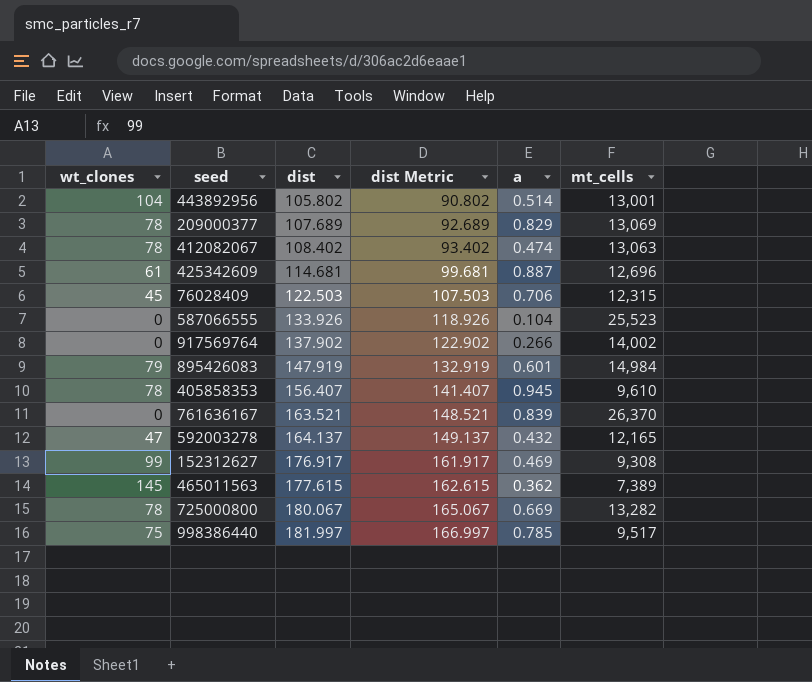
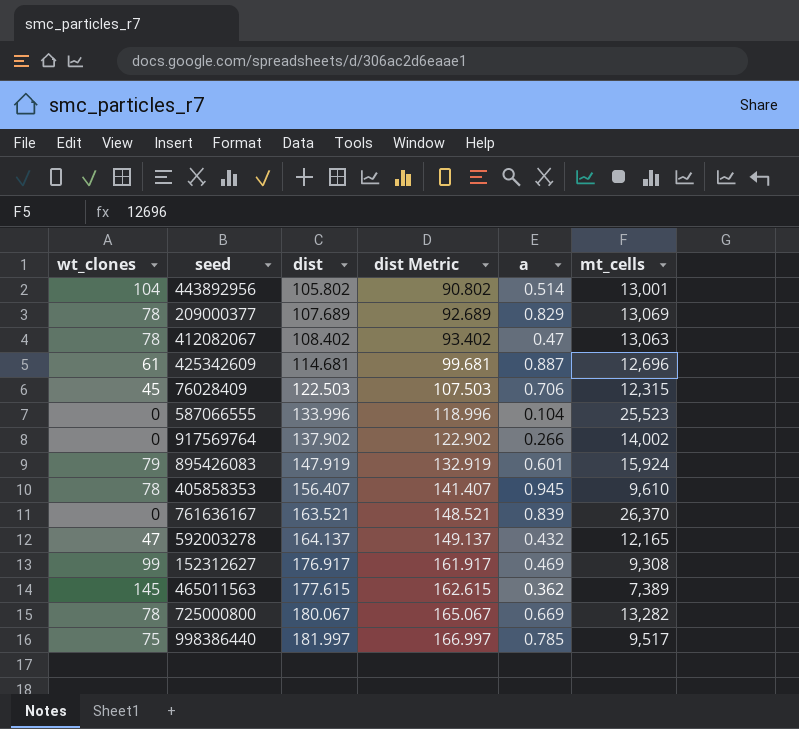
412082067 | a: 0.474 -> 0.47
587066555 | dist: 133.926 -> 133.996
587066555 | dist Metric: 118.926 -> 118.996
895426083 | mt_cells: 14,984 -> 15,924

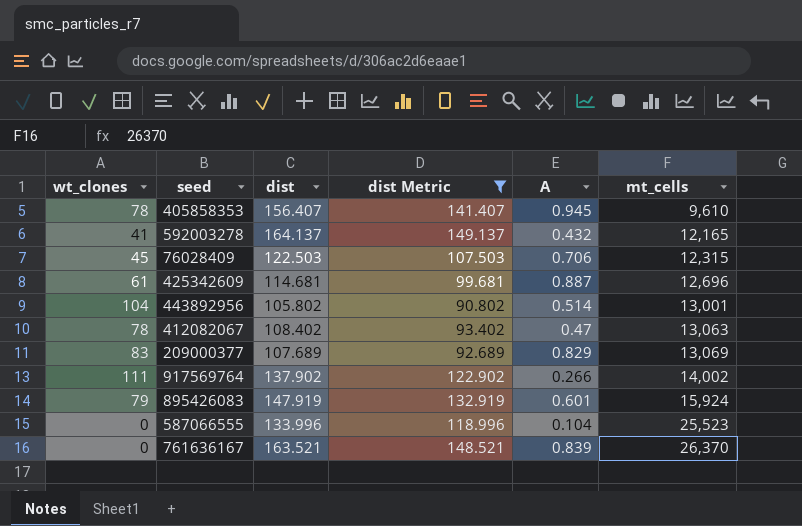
filter: none -> dist Metric <= 149.137
row order: dist ascending -> mt_cells ascending
column name: a -> A
592003278 | wt_clones: 47 -> 41
209000377 | wt_clones: 78 -> 83
917569764 | wt_clones: 0 -> 111

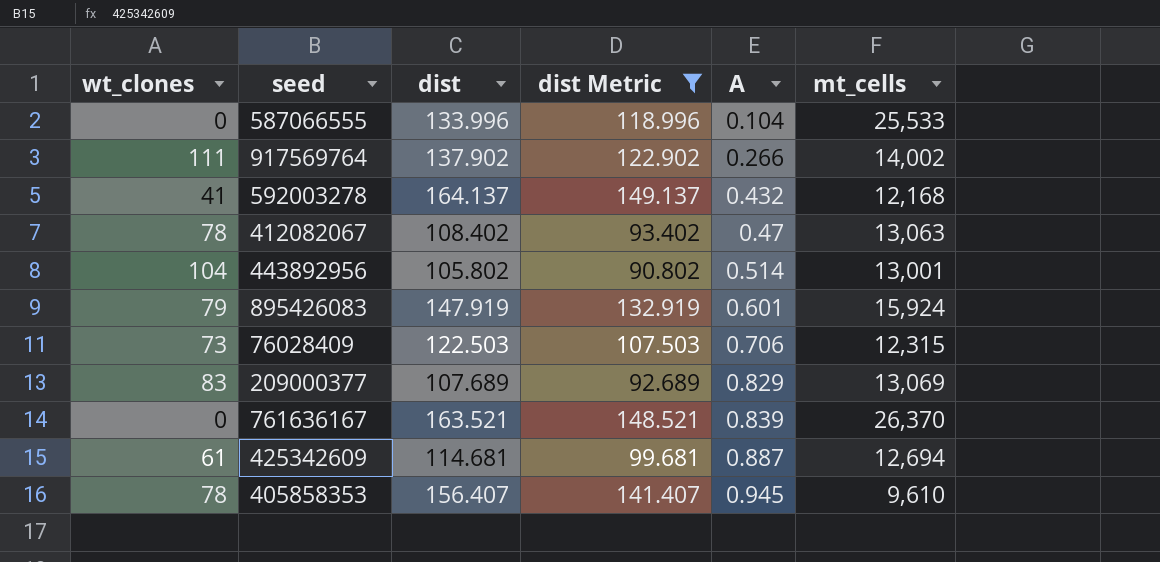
row order: mt_cells ascending -> A ascending
587066555 | mt_cells: 25,523 -> 25,533
592003278 | mt_cells: 12,165 -> 12,168
76028409 | wt_clones: 45 -> 73
425342609 | mt_cells: 12,696 -> 12,694

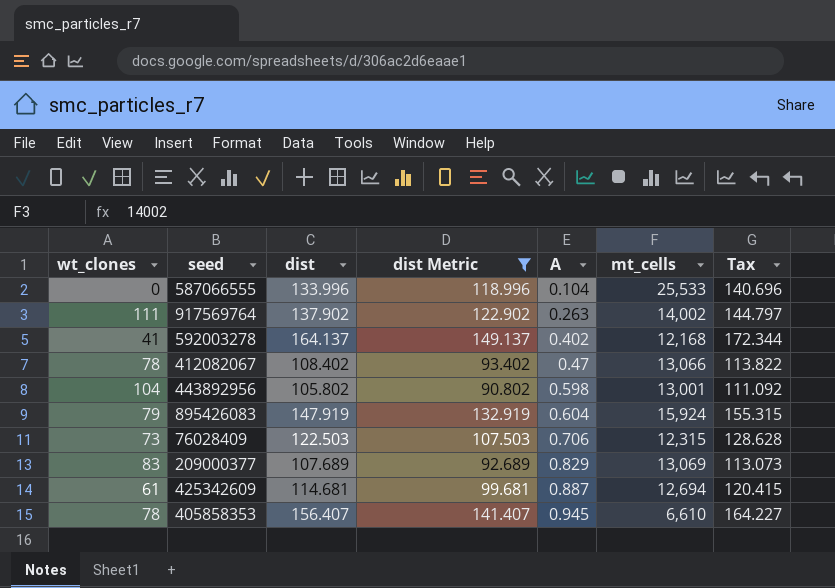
column Tax | formula: none -> [dist] * 1.05
row 761636167: 0 | 163.521 | 148.521 | 0.839 | 26,370 -> none
917569764 | A: 0.266 -> 0.263
592003278 | A: 0.432 -> 0.402
412082067 | mt_cells: 13,063 -> 13,066
443892956 | A: 0.514 -> 0.598
895426083 | A: 0.601 -> 0.604
405858353 | mt_cells: 9,610 -> 6,610

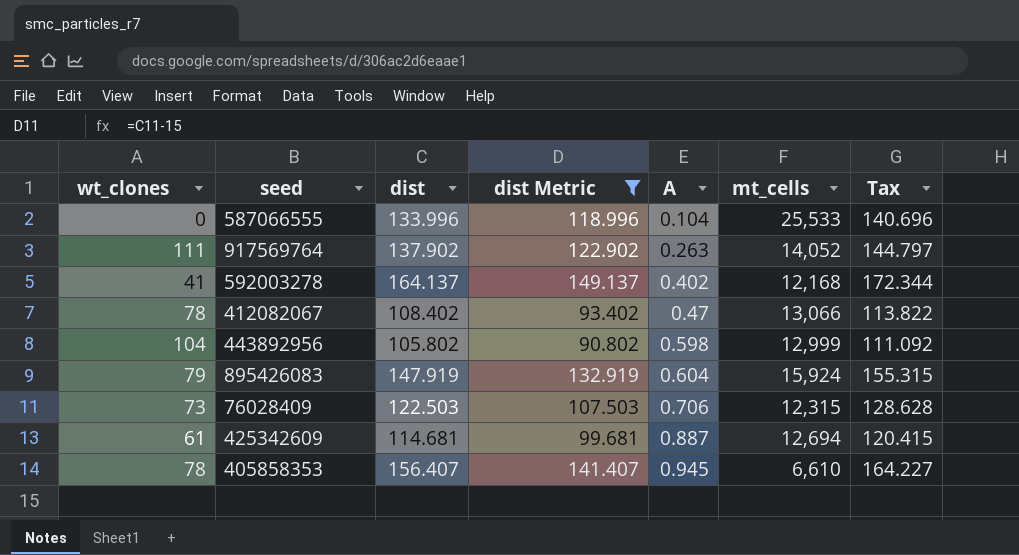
row 209000377: 83 | 107.689 | 92.689 | 0.829 | 13,069 | 113.073 -> none
917569764 | mt_cells: 14,002 -> 14,052
443892956 | mt_cells: 13,001 -> 12,999

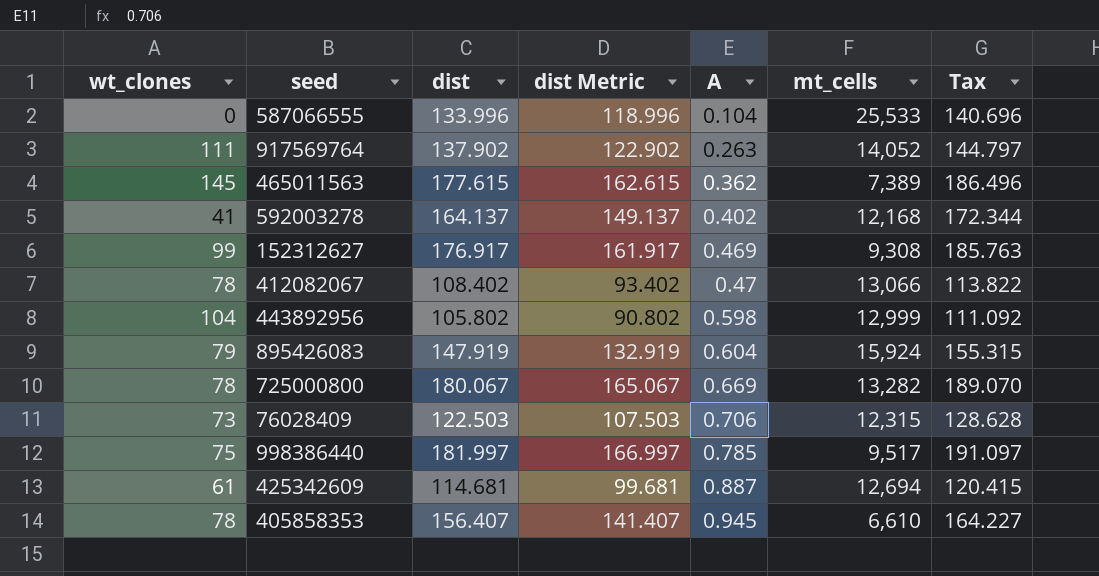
filter: dist Metric <= 149.137 -> none

